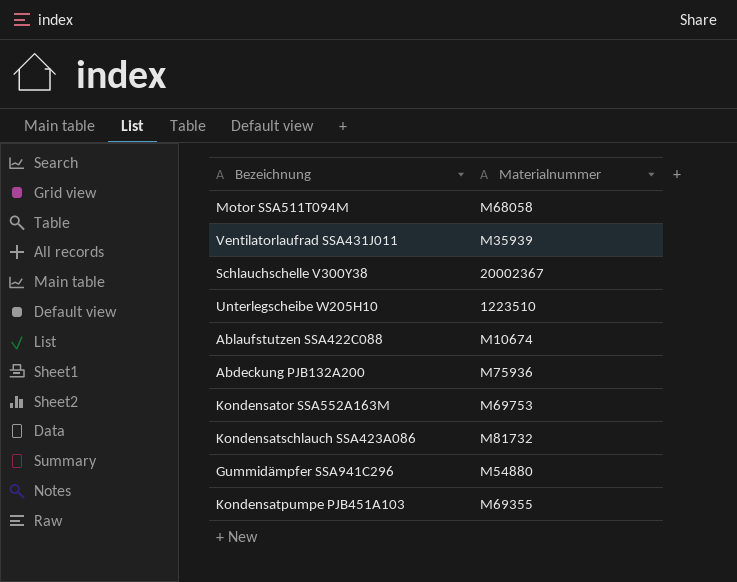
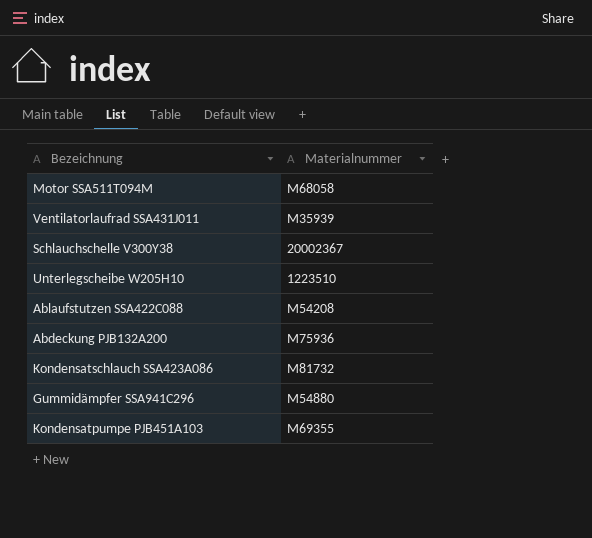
row Kondensator SSA552A163M: M69753 -> none
Ablaufstutzen SSA422C088 | Materialnummer: M10674 -> M54208

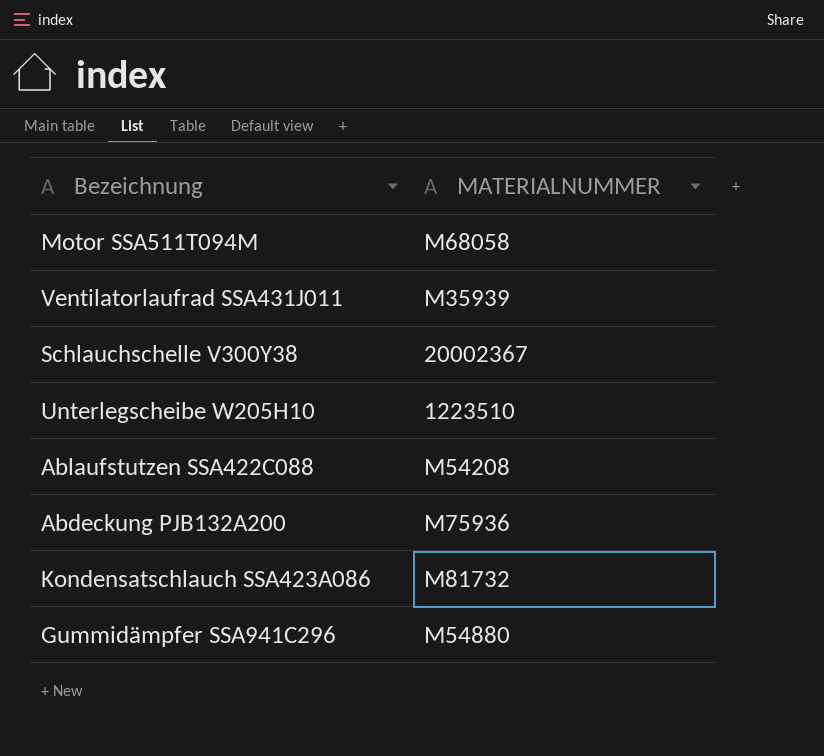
column name: Materialnummer -> MATERIALNUMMER
row Kondensatpumpe PJB451A103: M69355 -> none

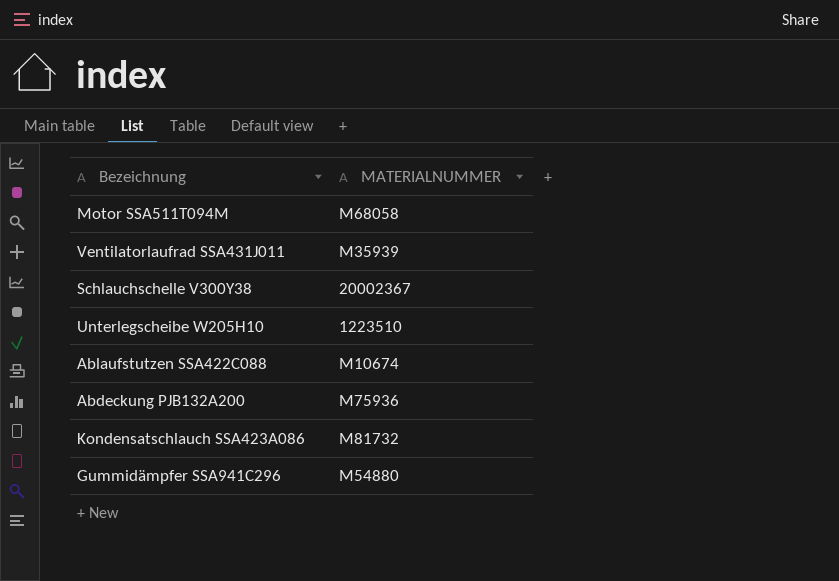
Ablaufstutzen SSA422C088 | MATERIALNUMMER: M54208 -> M10674

